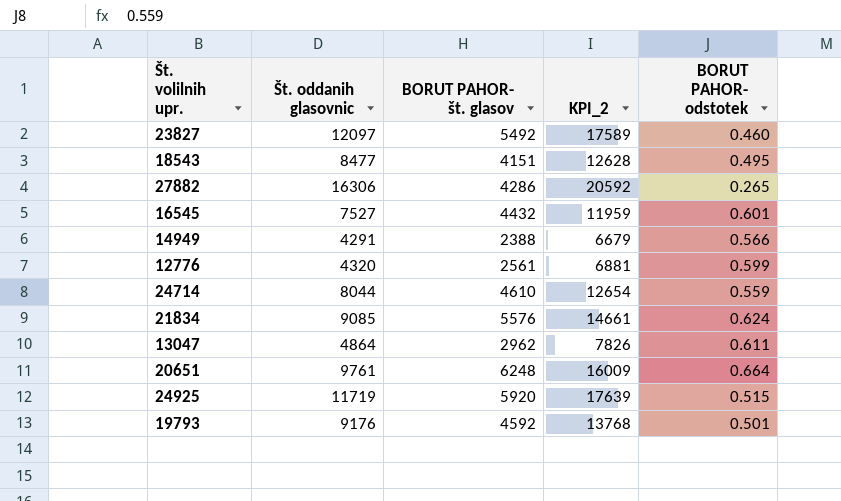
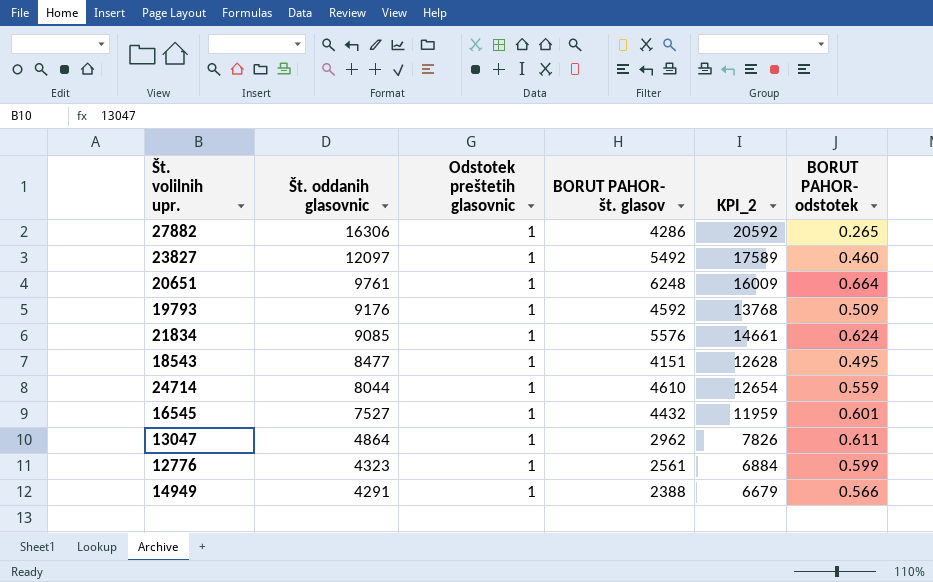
row order: none -> Št. oddanih glasovnic descending
column Odstotek preštetih glasovnic | position: none -> 3
row 24925: 11719 | 5920 | 17639 | 0.515 -> none
19793 | BORUT PAHOR- odstotek: 0.501 -> 0.509
12776 | Št. oddanih glasovnic: 4320 -> 4323
12776 | KPI_2: 6881 -> 6884

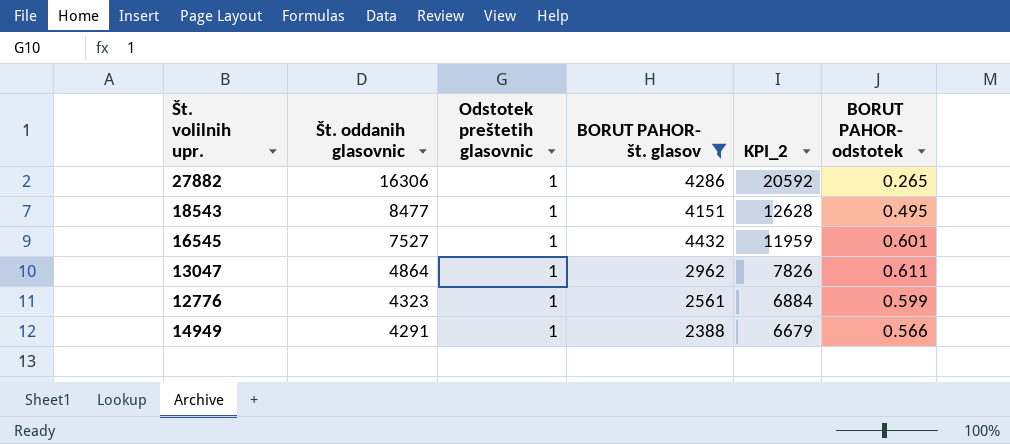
filter: none -> BORUT PAHOR- št. glasov <= 4432

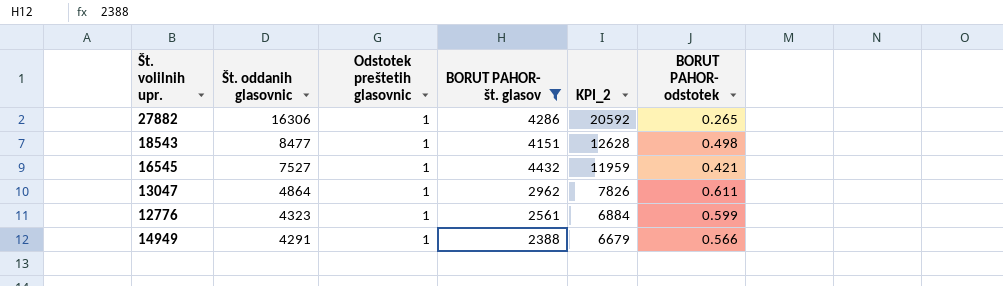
18543 | BORUT PAHOR- odstotek: 0.495 -> 0.498
16545 | BORUT PAHOR- odstotek: 0.601 -> 0.421

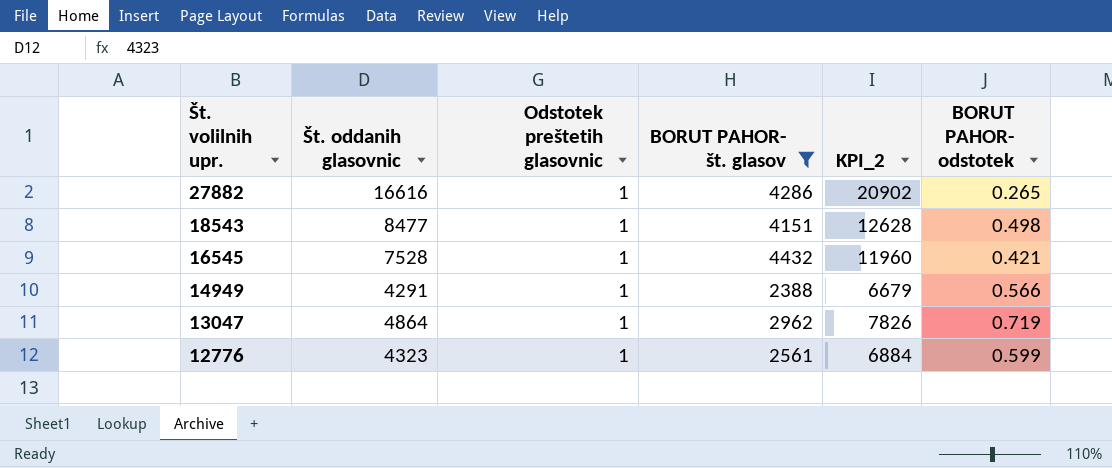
row order: Št. oddanih glasovnic descending -> Št. volilnih upr. descending
27882 | Št. oddanih glasovnic: 16306 -> 16616
27882 | KPI_2: 20592 -> 20902
16545 | Št. oddanih glasovnic: 7527 -> 7528
16545 | KPI_2: 11959 -> 11960
13047 | BORUT PAHOR- odstotek: 0.611 -> 0.719

